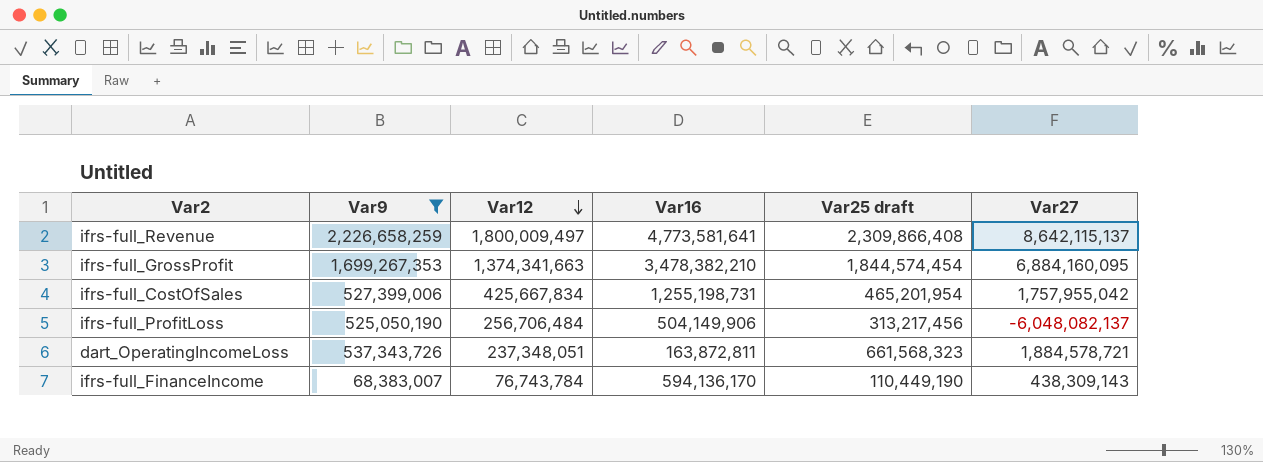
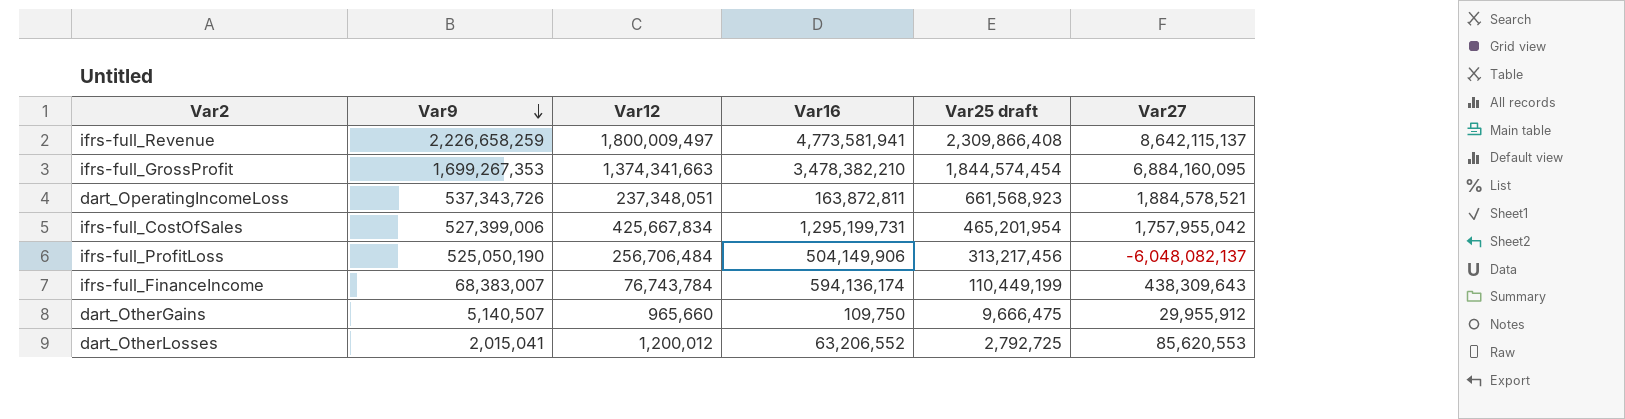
filter: Var9 >= 68,383,007 -> none
row order: Var12 descending -> Var9 descending
ifrs-full_Revenue | Var16: 4,773,581,641 -> 4,773,581,941
dart_OperatingIncomeLoss | Var25 draft: 661,568,323 -> 661,568,923
dart_OperatingIncomeLoss | Var27: 1,884,578,721 -> 1,884,578,521
ifrs-full_CostOfSales | Var16: 1,255,198,731 -> 1,295,199,731
ifrs-full_FinanceIncome | Var16: 594,136,170 -> 594,136,174
ifrs-full_FinanceIncome | Var25 draft: 110,449,190 -> 110,449,199
ifrs-full_FinanceIncome | Var27: 438,309,143 -> 438,309,643

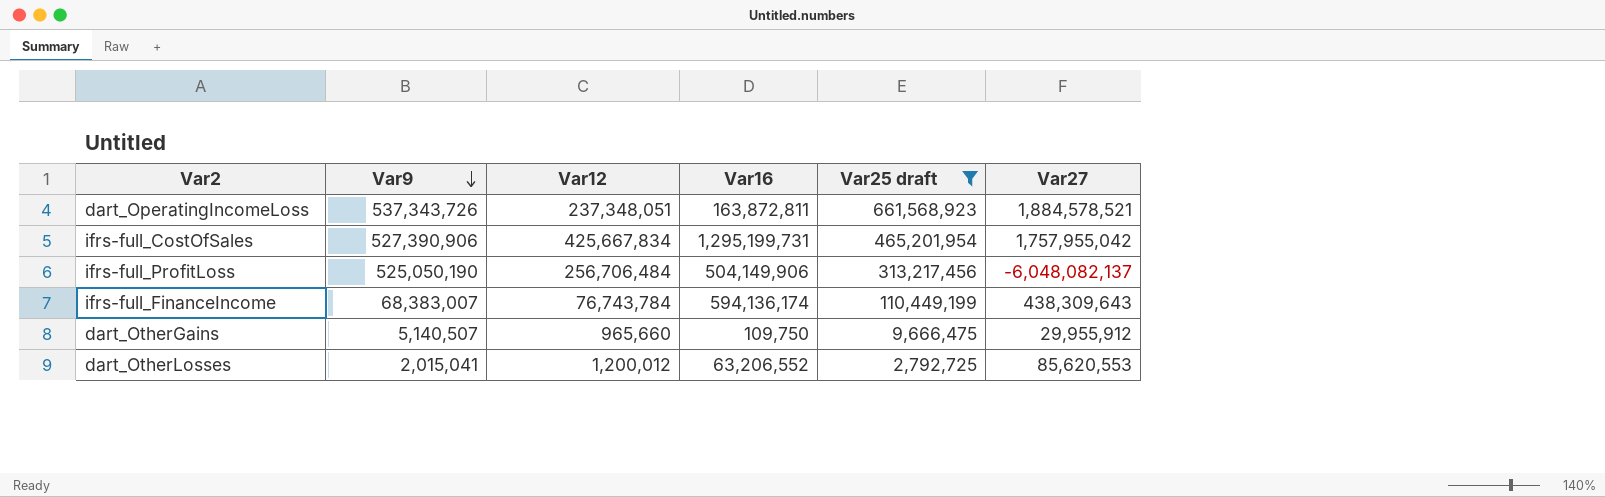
filter: none -> Var25 draft <= 661,568,923
ifrs-full_CostOfSales | Var9: 527,399,006 -> 527,390,906

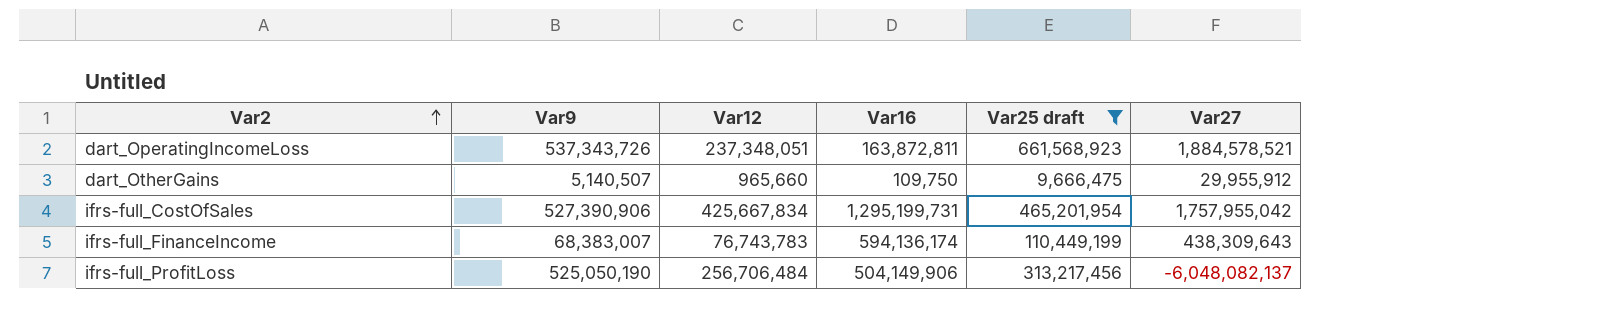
row order: Var9 descending -> Var2 ascending
row dart_OtherLosses: 2,015,041 | 1,200,012 | 63,206,552 | 2,792,725 | 85,620,553 -> none
ifrs-full_FinanceIncome | Var12: 76,743,784 -> 76,743,783

